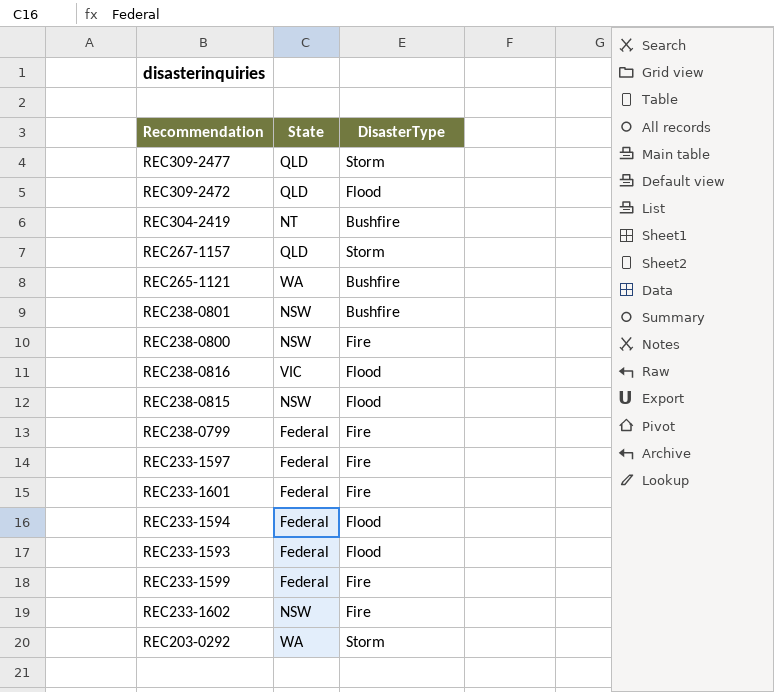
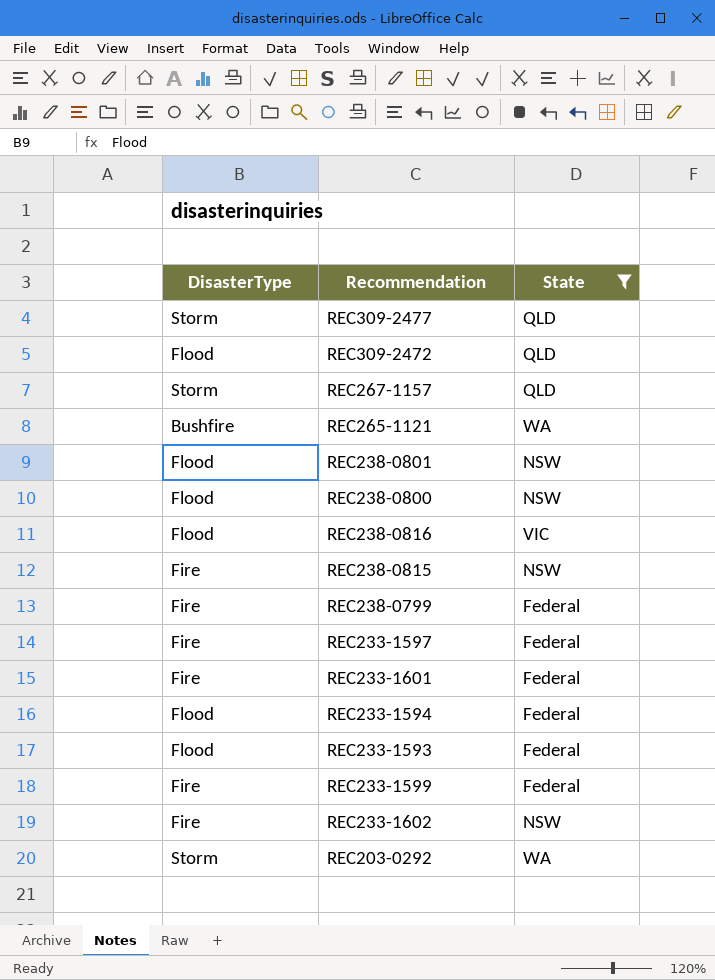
filter: none -> State != NT
column DisasterType | position: 3 -> 1
REC238-0801 | DisasterType: Bushfire -> Flood
REC238-0800 | DisasterType: Fire -> Flood
REC238-0815 | DisasterType: Flood -> Fire

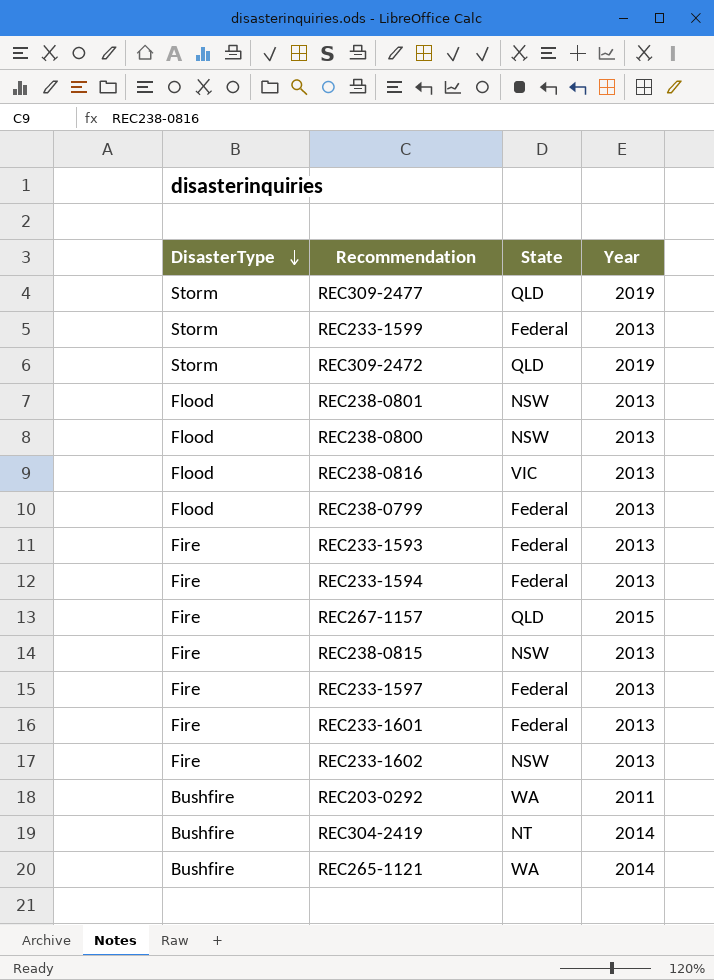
filter: State != NT -> none
row order: none -> DisasterType descending
column Year | position: none -> 4
REC233-1599 | DisasterType: Fire -> Storm
REC309-2472 | DisasterType: Flood -> Storm
REC238-0799 | DisasterType: Fire -> Flood
REC233-1593 | DisasterType: Flood -> Fire
REC233-1594 | DisasterType: Flood -> Fire
REC267-1157 | DisasterType: Storm -> Fire
REC203-0292 | DisasterType: Storm -> Bushfire

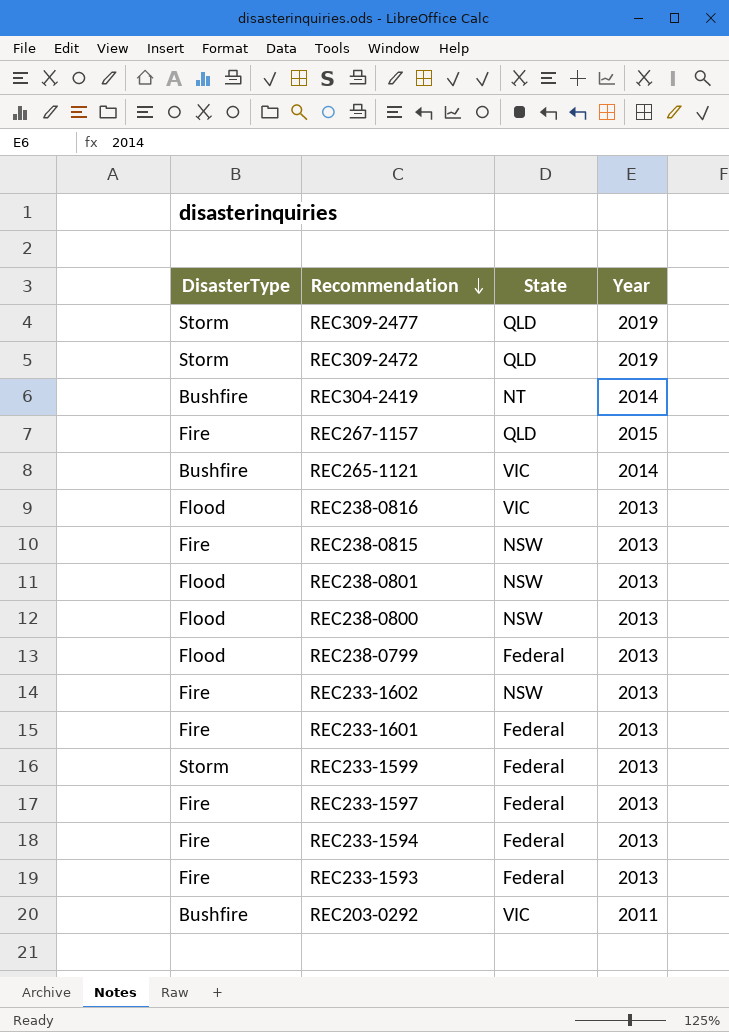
row order: DisasterType descending -> Recommendation descending
REC265-1121 | State: WA -> VIC
REC203-0292 | State: WA -> VIC

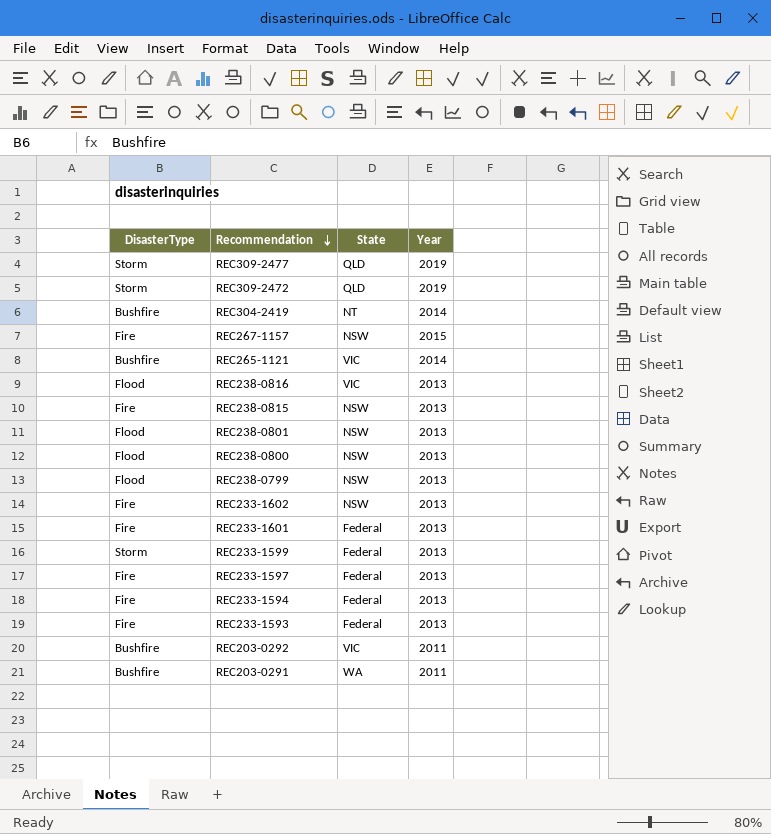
REC267-1157 | State: QLD -> NSW
REC238-0799 | State: Federal -> NSW
row REC203-0291: none -> Bushfire | WA | 2011

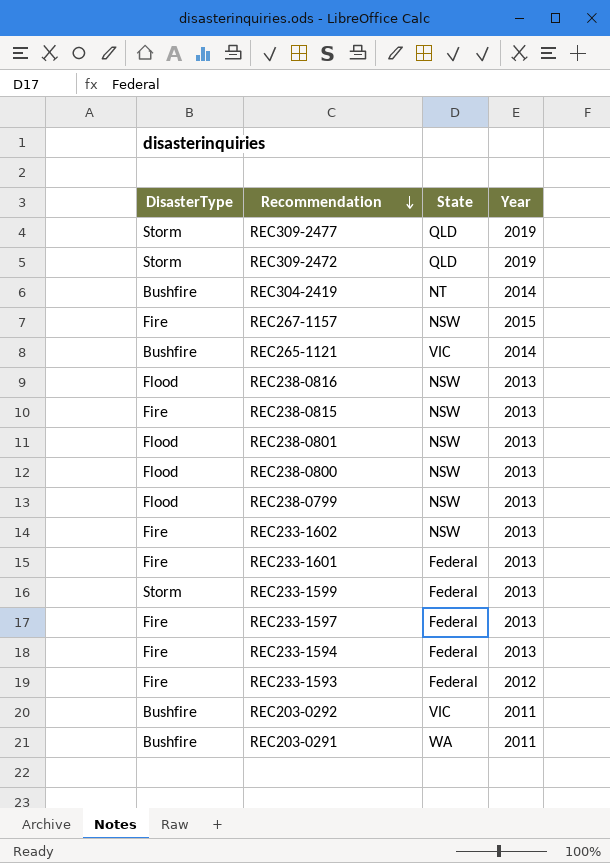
REC238-0816 | State: VIC -> NSW
REC233-1593 | Year: 2013 -> 2012

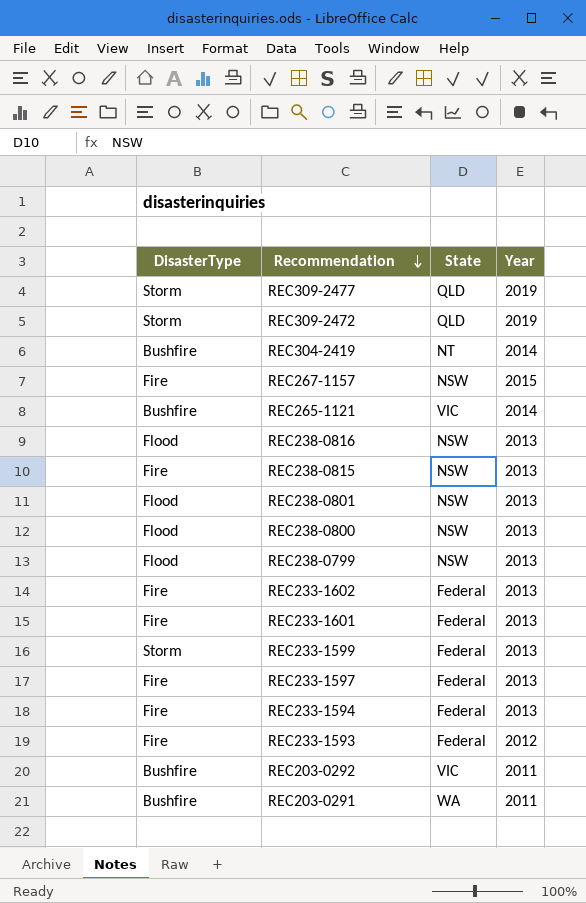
REC233-1602 | State: NSW -> Federal

